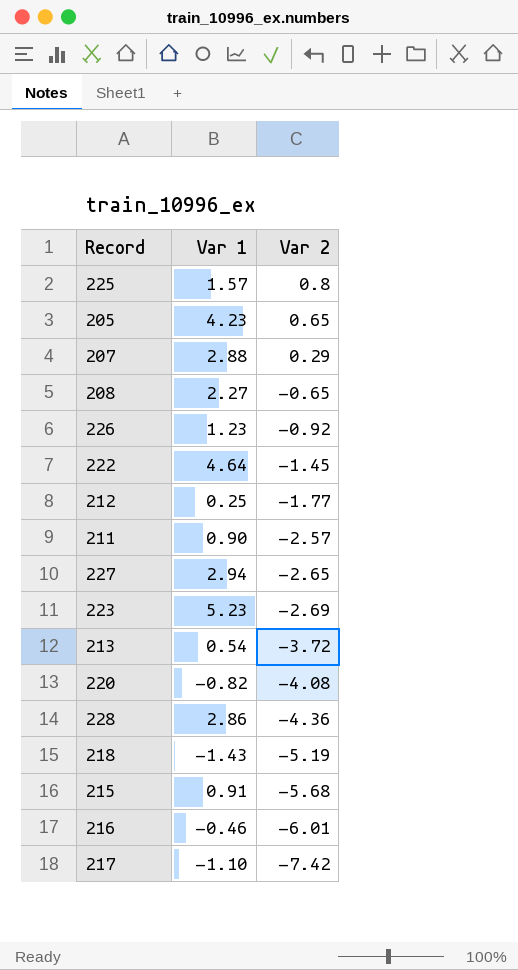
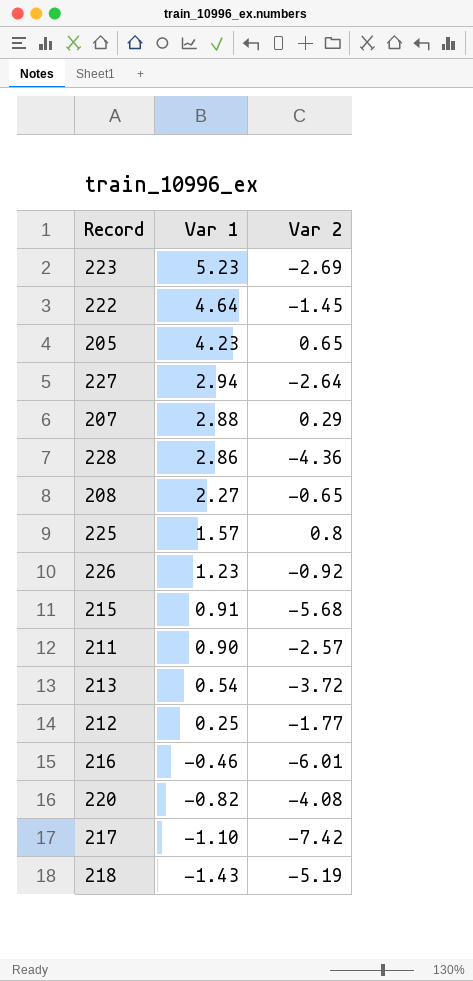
row order: Var 2 descending -> Var 1 descending
227 | Var 2: -2.65 -> -2.64

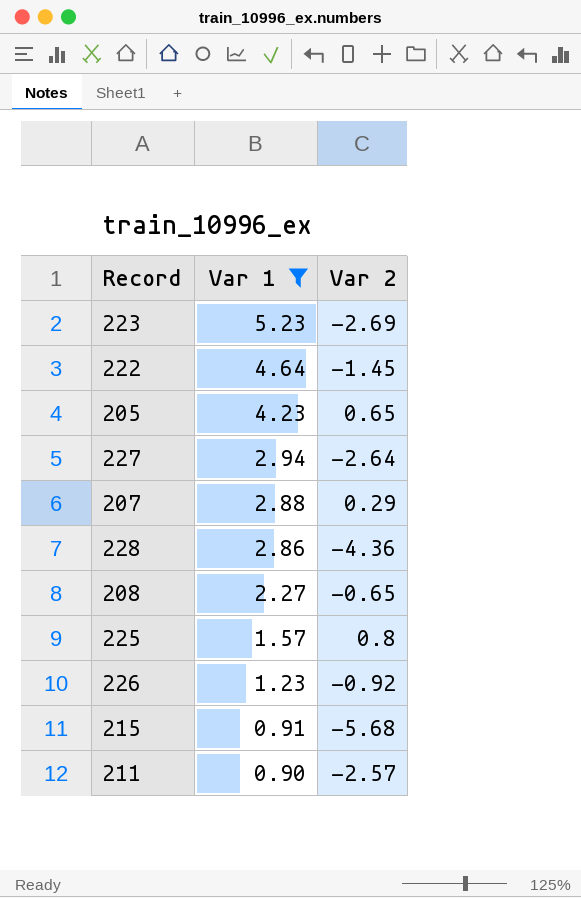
filter: none -> Var 1 >= 0.90

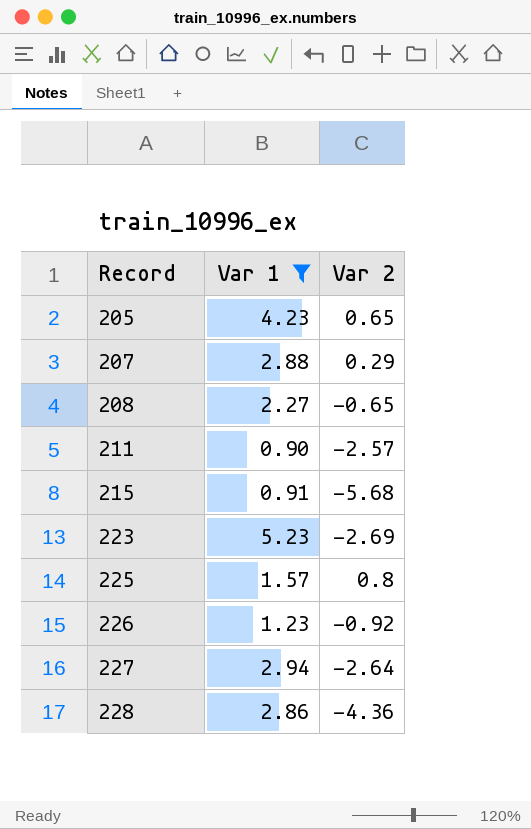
row order: Var 1 descending -> Record ascending
row 222: 4.64 | -1.45 -> none

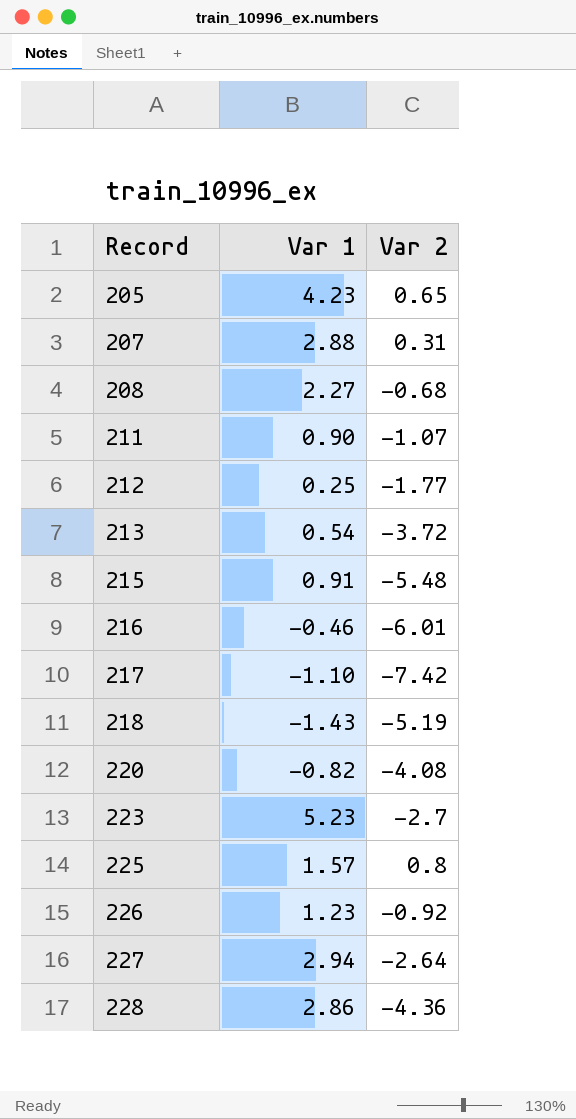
filter: Var 1 >= 0.90 -> none
207 | Var 2: 0.29 -> 0.31
208 | Var 2: -0.65 -> -0.68
211 | Var 2: -2.57 -> -1.07
215 | Var 2: -5.68 -> -5.48
223 | Var 2: -2.69 -> -2.7

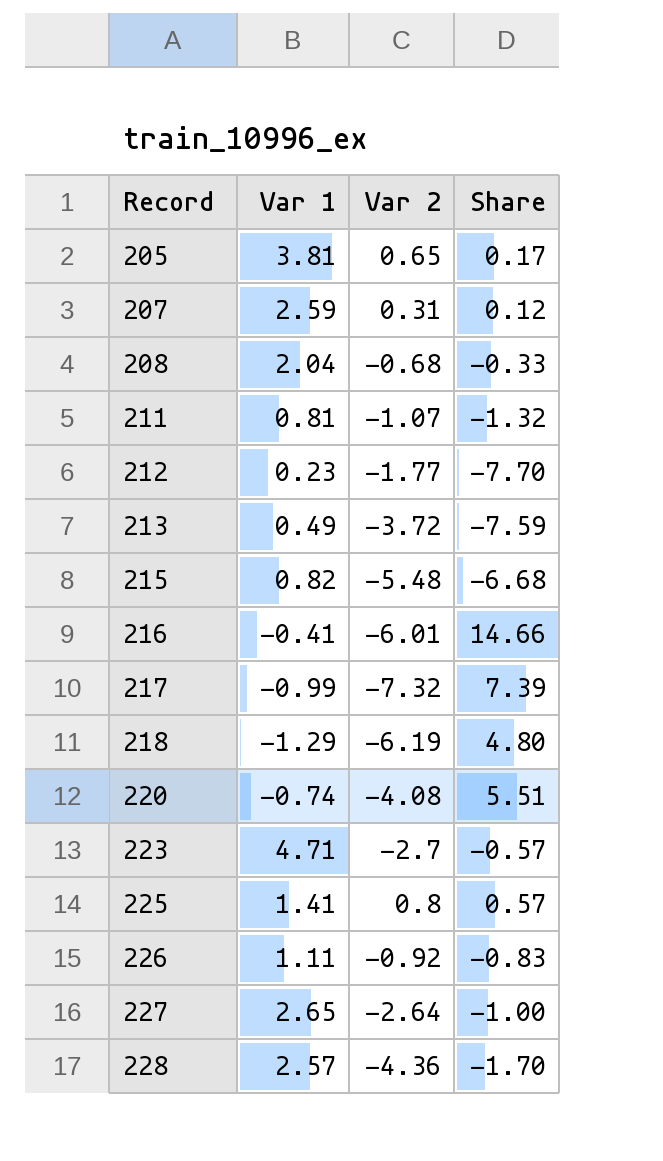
column Share | formula: none -> [Var 2] / [Var 1]
205 | Var 1: 4.23 -> 3.81
207 | Var 1: 2.88 -> 2.59
208 | Var 1: 2.27 -> 2.04
211 | Var 1: 0.90 -> 0.81
212 | Var 1: 0.25 -> 0.23
213 | Var 1: 0.54 -> 0.49
215 | Var 1: 0.91 -> 0.82
216 | Var 1: -0.46 -> -0.41
217 | Var 1: -1.10 -> -0.99
217 | Var 2: -7.42 -> -7.32
218 | Var 1: -1.43 -> -1.29
218 | Var 2: -5.19 -> -6.19
220 | Var 1: -0.82 -> -0.74
223 | Var 1: 5.23 -> 4.71
225 | Var 1: 1.57 -> 1.41
226 | Var 1: 1.23 -> 1.11
227 | Var 1: 2.94 -> 2.65
228 | Var 1: 2.86 -> 2.57

